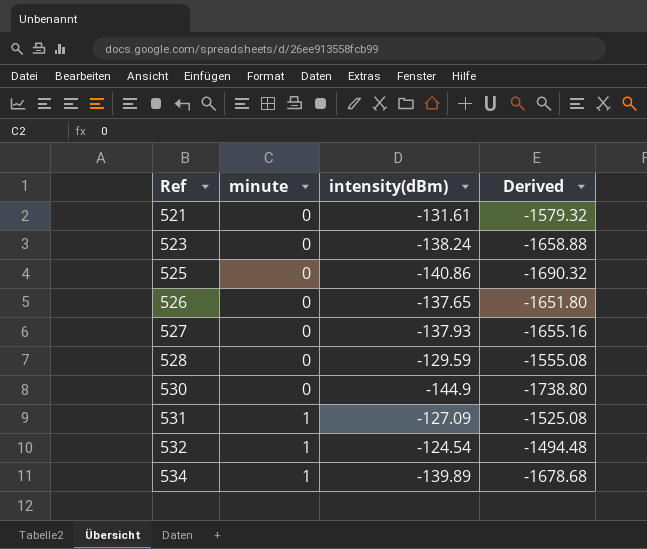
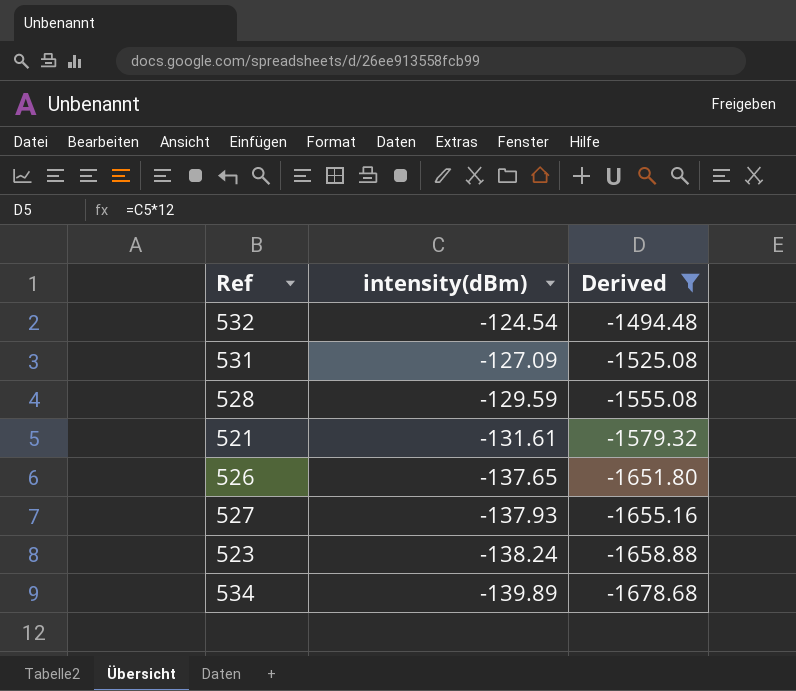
filter: none -> Derived >= -1678.68
row order: Ref ascending -> intensity(dBm) descending
column minute | position: 2 -> none

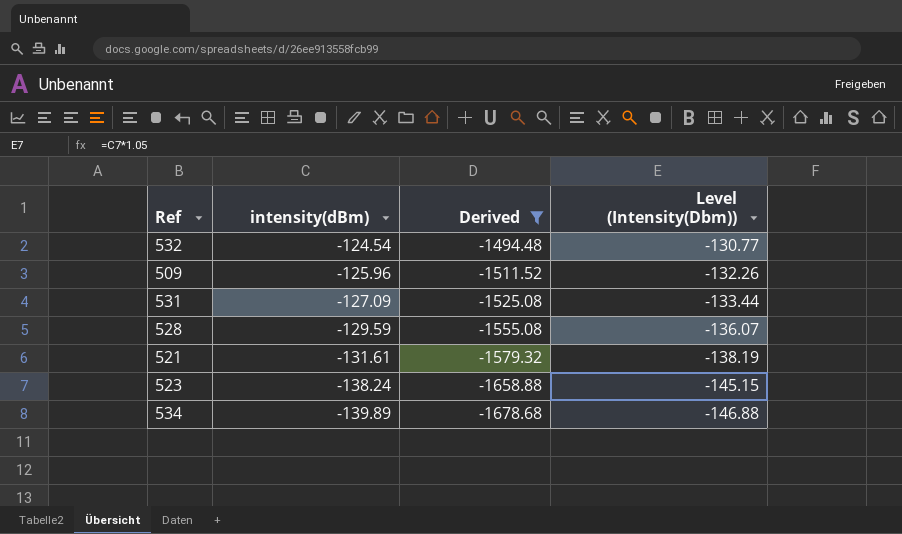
column Level (Intensity(Dbm)) | formula: none -> [intensity(dBm)] * 1.05
row 526: -137.65 | -1651.80 -> none
row 527: -137.93 | -1655.16 -> none
row 509: none -> -125.96 | -1511.52 | -132.26

